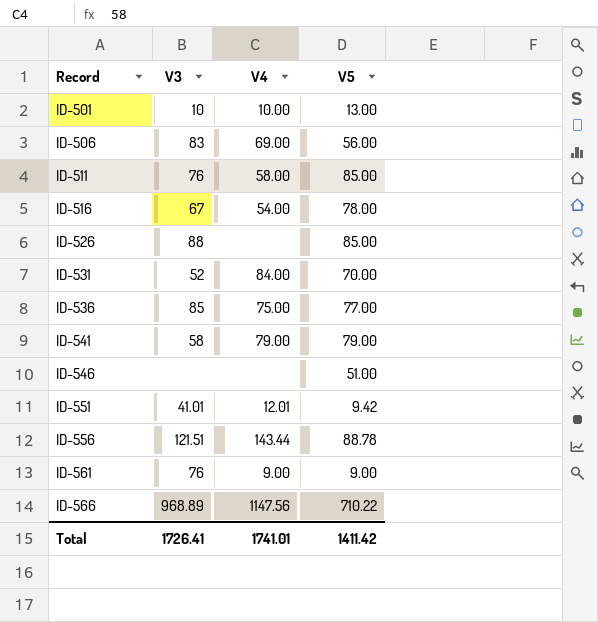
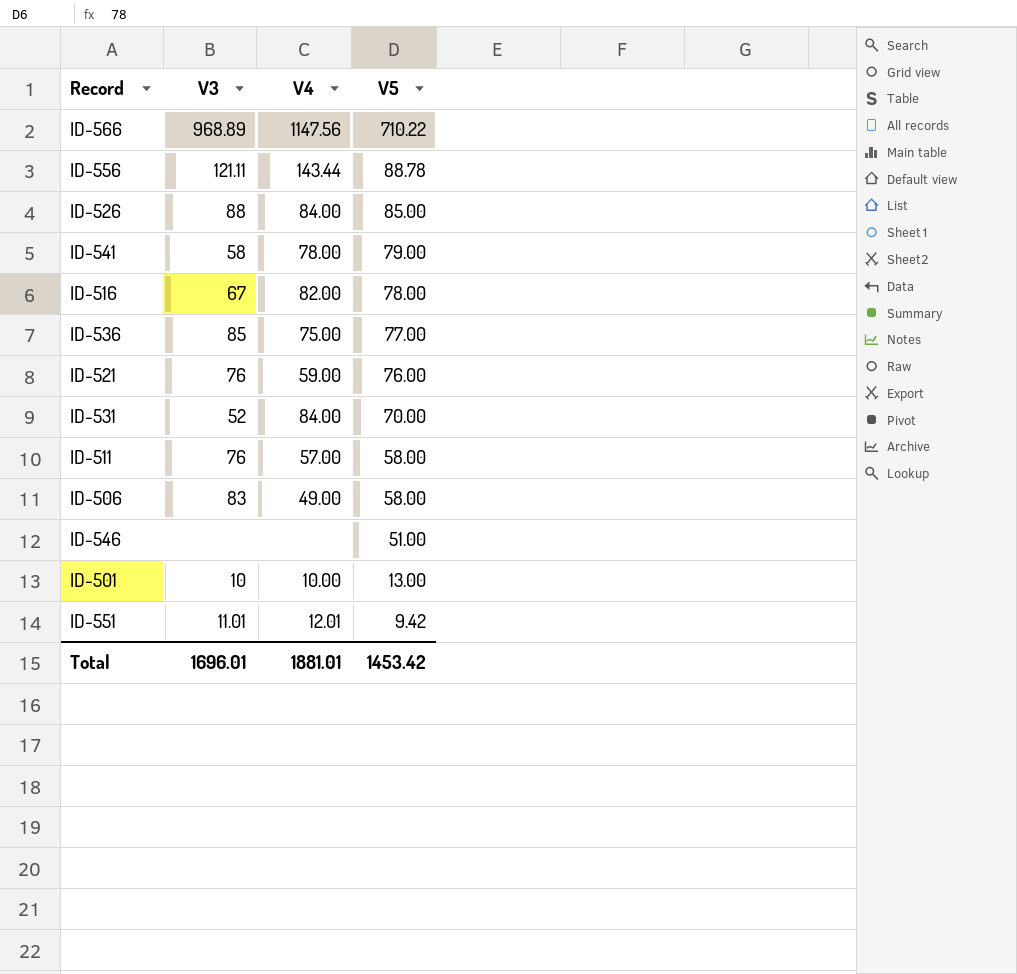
row order: Record ascending -> V5 descending
row ID-561: 76 | 9.00 | 9.00 -> none
ID-556 | V3: 121.51 -> 121.11
ID-526 | V4: none -> 84.00
ID-541 | V4: 79.00 -> 78.00
ID-516 | V4: 54.00 -> 82.00
row ID-521: none -> 76 | 59.00 | 76.00
ID-511 | V4: 58.00 -> 57.00
ID-511 | V5: 85.00 -> 58.00
ID-506 | V4: 69.00 -> 49.00
ID-506 | V5: 56.00 -> 58.00
ID-551 | V3: 41.01 -> 11.01
Total | V3: 1726.41 -> 1696.01
Total | V4: 1741.01 -> 1881.01
Total | V5: 1411.42 -> 1453.42

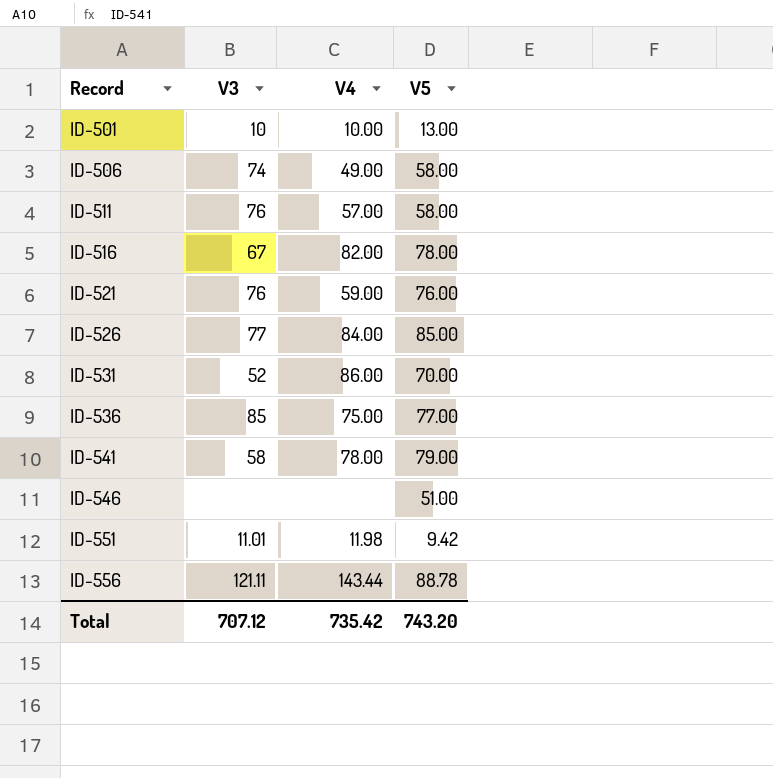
row order: V5 descending -> Record ascending
row ID-566: 968.89 | 1147.56 | 710.22 -> none
ID-506 | V3: 83 -> 74
ID-526 | V3: 88 -> 77
ID-531 | V4: 84.00 -> 86.00
ID-551 | V4: 12.01 -> 11.98
Total | V3: 1696.01 -> 707.12
Total | V4: 1881.01 -> 735.42
Total | V5: 1453.42 -> 743.20

